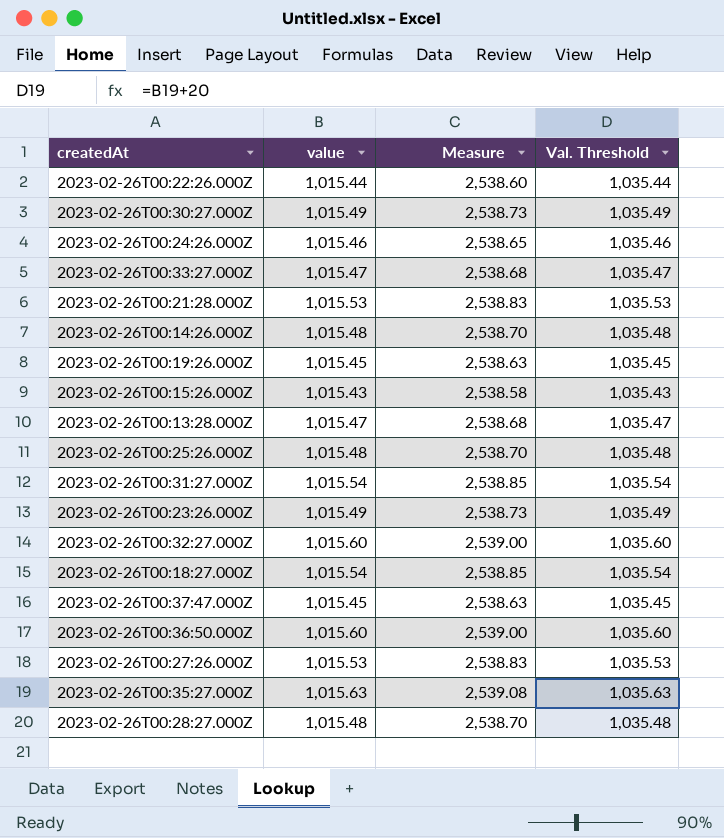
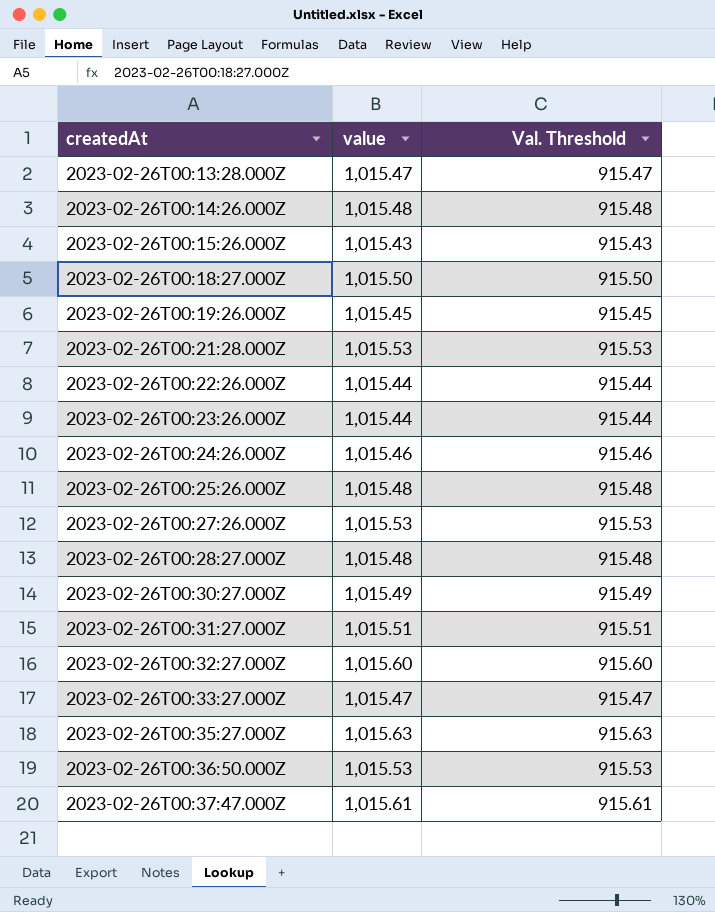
row order: none -> createdAt ascending
column Measure | formula: [value] * 2.5 -> none
column Val. Threshold | formula: [value] + 20 -> [value] - 100
2023-02-26T00:18:27.000Z | value: 1,015.54 -> 1,015.50
2023-02-26T00:23:26.000Z | value: 1,015.49 -> 1,015.44
2023-02-26T00:31:27.000Z | value: 1,015.54 -> 1,015.51
2023-02-26T00:36:50.000Z | value: 1,015.60 -> 1,015.53
2023-02-26T00:37:47.000Z | value: 1,015.45 -> 1,015.61

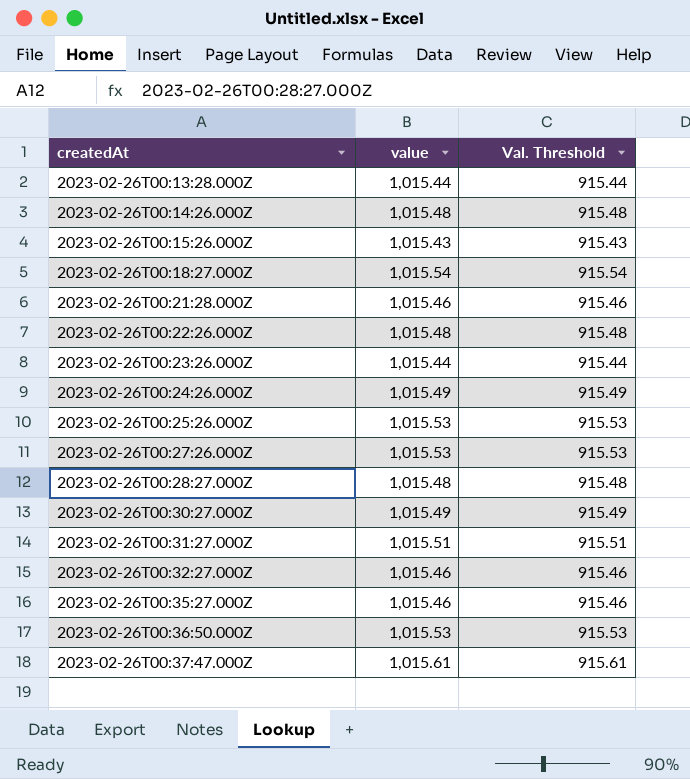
row 2023-02-26T00:19:26.000Z: 1,015.45 | 915.45 -> none
row 2023-02-26T00:33:27.000Z: 1,015.47 | 915.47 -> none
2023-02-26T00:13:28.000Z | value: 1,015.47 -> 1,015.44
2023-02-26T00:13:28.000Z | Val. Threshold: 915.47 -> 915.44
2023-02-26T00:18:27.000Z | value: 1,015.50 -> 1,015.54
2023-02-26T00:18:27.000Z | Val. Threshold: 915.50 -> 915.54
2023-02-26T00:21:28.000Z | value: 1,015.53 -> 1,015.46
2023-02-26T00:21:28.000Z | Val. Threshold: 915.53 -> 915.46
2023-02-26T00:22:26.000Z | value: 1,015.44 -> 1,015.48
2023-02-26T00:22:26.000Z | Val. Threshold: 915.44 -> 915.48
2023-02-26T00:24:26.000Z | value: 1,015.46 -> 1,015.49
2023-02-26T00:24:26.000Z | Val. Threshold: 915.46 -> 915.49
2023-02-26T00:25:26.000Z | value: 1,015.48 -> 1,015.53
2023-02-26T00:25:26.000Z | Val. Threshold: 915.48 -> 915.53
2023-02-26T00:32:27.000Z | value: 1,015.60 -> 1,015.46
2023-02-26T00:32:27.000Z | Val. Threshold: 915.60 -> 915.46
2023-02-26T00:35:27.000Z | value: 1,015.63 -> 1,015.46
2023-02-26T00:35:27.000Z | Val. Threshold: 915.63 -> 915.46

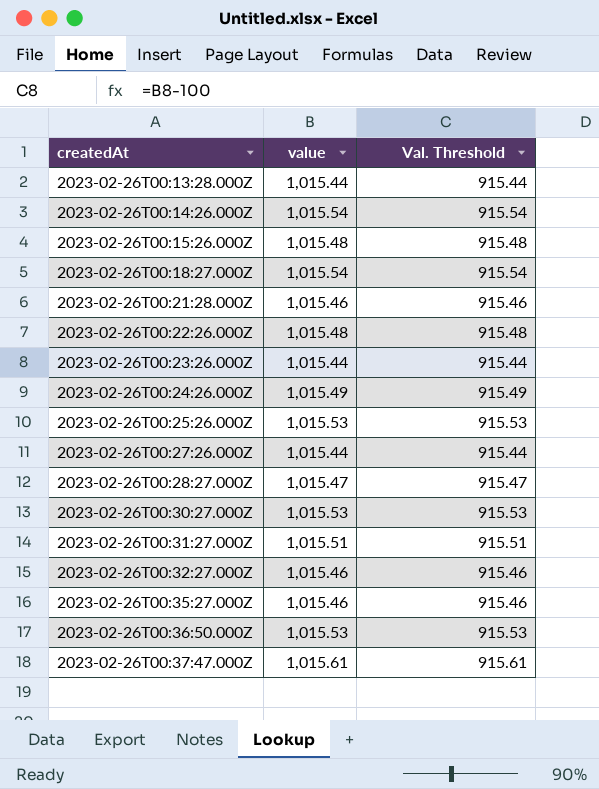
2023-02-26T00:14:26.000Z | value: 1,015.48 -> 1,015.54
2023-02-26T00:14:26.000Z | Val. Threshold: 915.48 -> 915.54
2023-02-26T00:15:26.000Z | value: 1,015.43 -> 1,015.48
2023-02-26T00:15:26.000Z | Val. Threshold: 915.43 -> 915.48
2023-02-26T00:27:26.000Z | value: 1,015.53 -> 1,015.44
2023-02-26T00:27:26.000Z | Val. Threshold: 915.53 -> 915.44
2023-02-26T00:28:27.000Z | value: 1,015.48 -> 1,015.47
2023-02-26T00:28:27.000Z | Val. Threshold: 915.48 -> 915.47
2023-02-26T00:30:27.000Z | value: 1,015.49 -> 1,015.53
2023-02-26T00:30:27.000Z | Val. Threshold: 915.49 -> 915.53

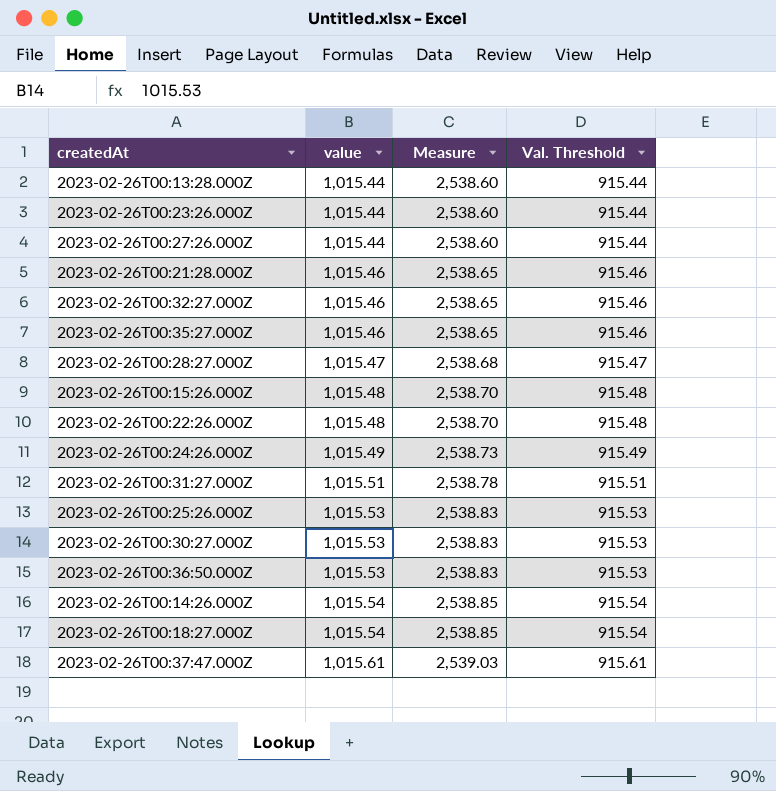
row order: createdAt ascending -> value ascending
column Measure | formula: none -> [value] * 2.5

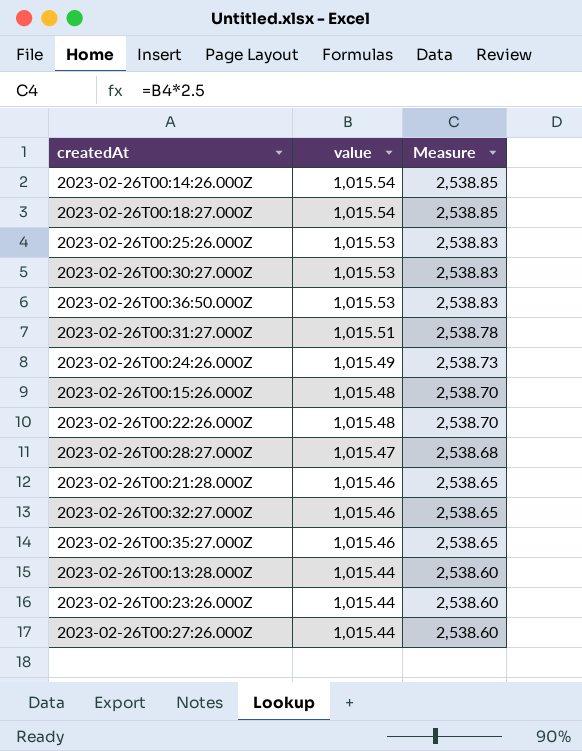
row order: value ascending -> value descending
column Val. Threshold | formula: [value] - 100 -> none
row 2023-02-26T00:37:47.000Z: 1,015.61 | 2,539.03 | 915.61 -> none

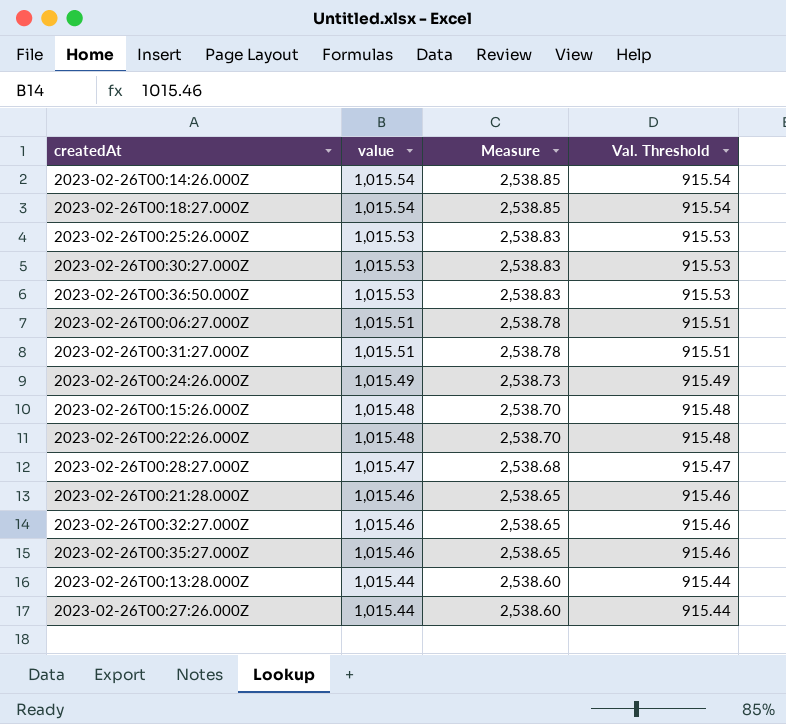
column Val. Threshold | formula: none -> [value] - 100
row 2023-02-26T00:23:26.000Z: 1,015.44 | 2,538.60 -> none
row 2023-02-26T00:06:27.000Z: none -> 1,015.51 | 2,538.78 | 915.51

